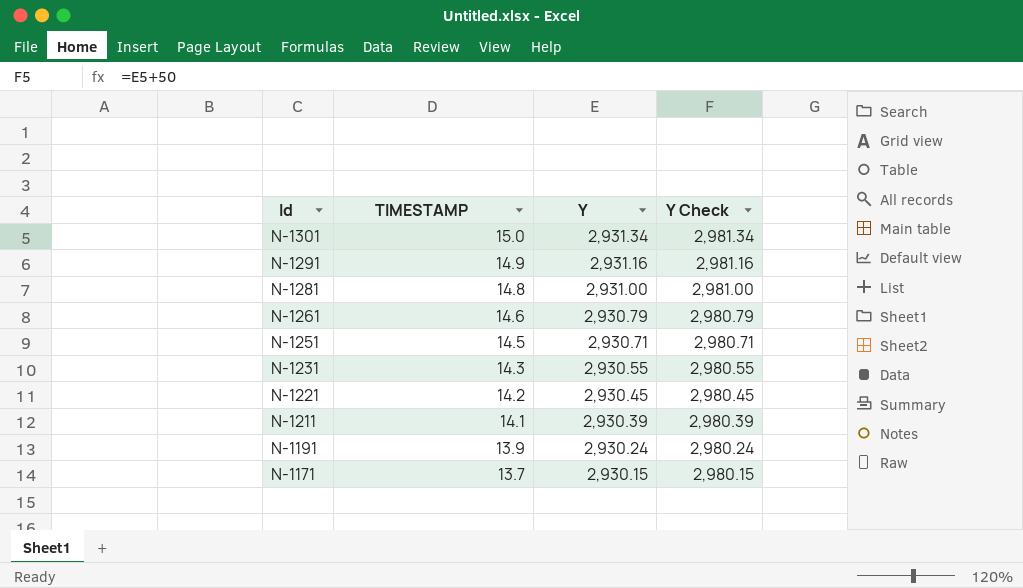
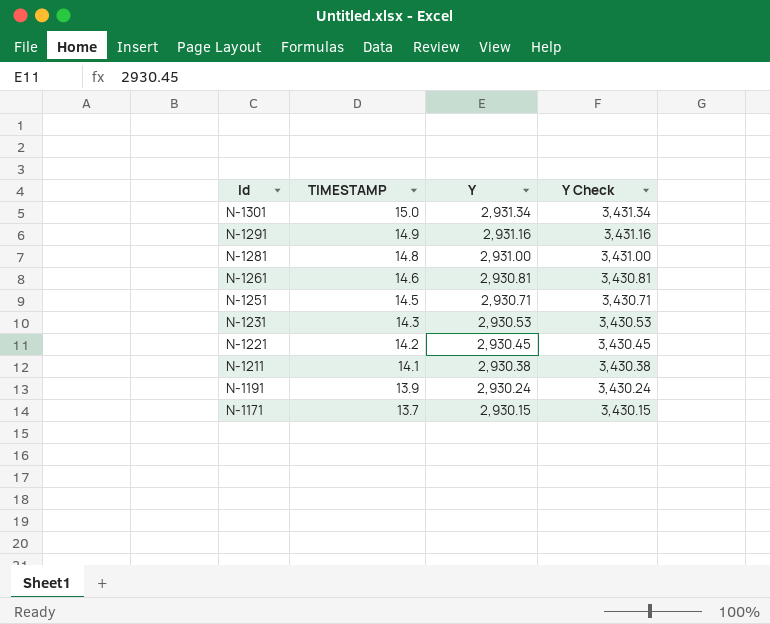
column Y Check | formula: [Y] + 50 -> [Y] + 500
N-1261 | Y: 2,930.79 -> 2,930.81
N-1231 | Y: 2,930.55 -> 2,930.53
N-1211 | Y: 2,930.39 -> 2,930.38

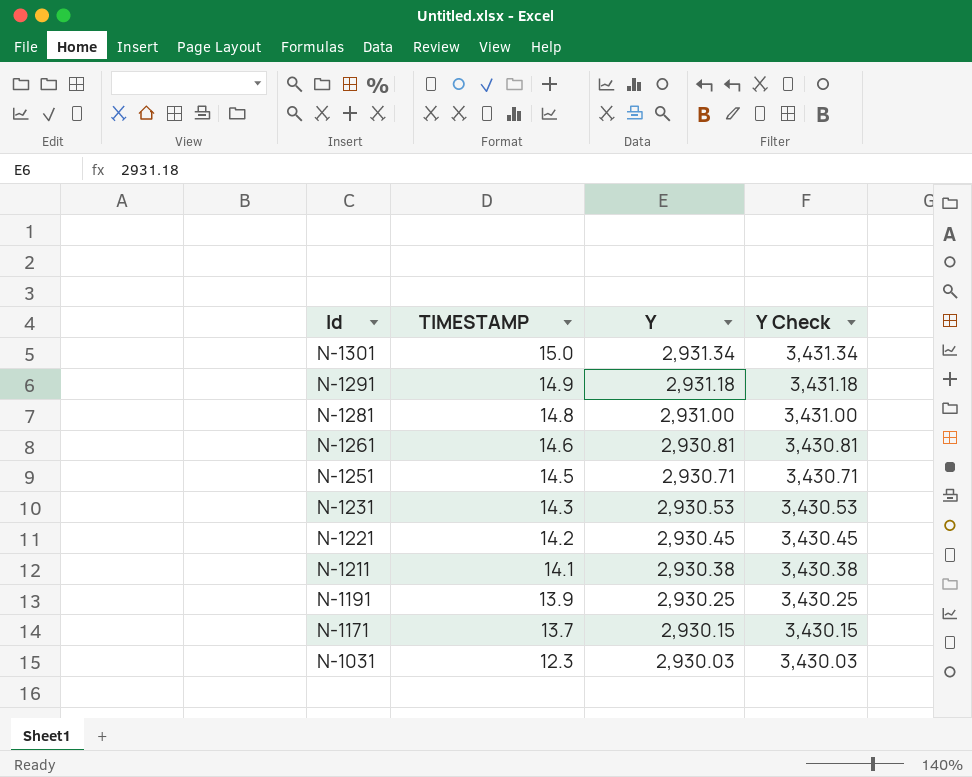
N-1291 | Y: 2,931.16 -> 2,931.18
N-1291 | Y Check: 3,431.16 -> 3,431.18
N-1191 | Y: 2,930.24 -> 2,930.25
N-1191 | Y Check: 3,430.24 -> 3,430.25
row N-1031: none -> 12.3 | 2,930.03 | 3,430.03

